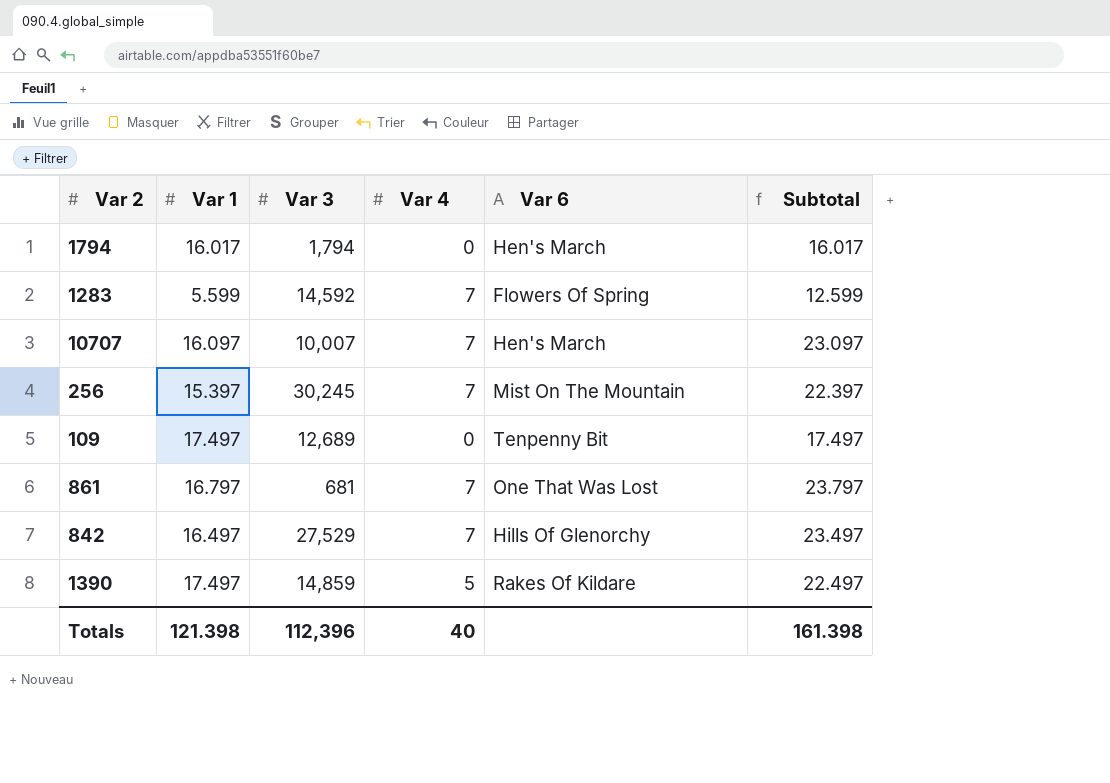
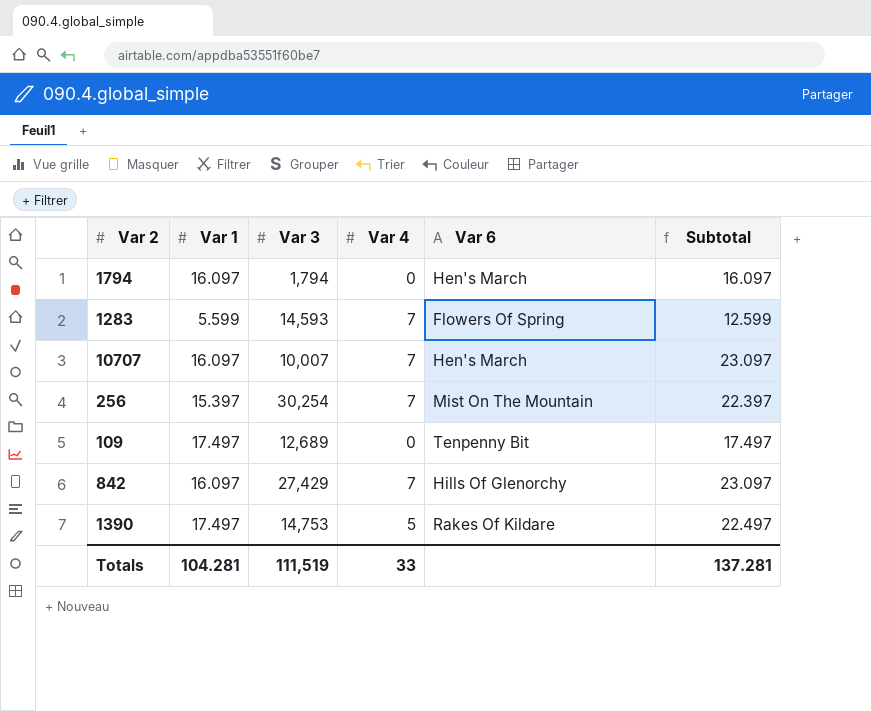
row 861: 16.797 | 681 | 7 | One That Was Lost | 23.797 -> none
1794 | Var 1: 16.017 -> 16.097
1794 | Subtotal: 16.017 -> 16.097
1283 | Var 3: 14,592 -> 14,593
256 | Var 3: 30,245 -> 30,254
842 | Var 1: 16.497 -> 16.097
842 | Var 3: 27,529 -> 27,429
842 | Subtotal: 23.497 -> 23.097
1390 | Var 3: 14,859 -> 14,753
Totals | Var 1: 121.398 -> 104.281
Totals | Var 3: 112,396 -> 111,519
Totals | Var 4: 40 -> 33
Totals | Subtotal: 161.398 -> 137.281

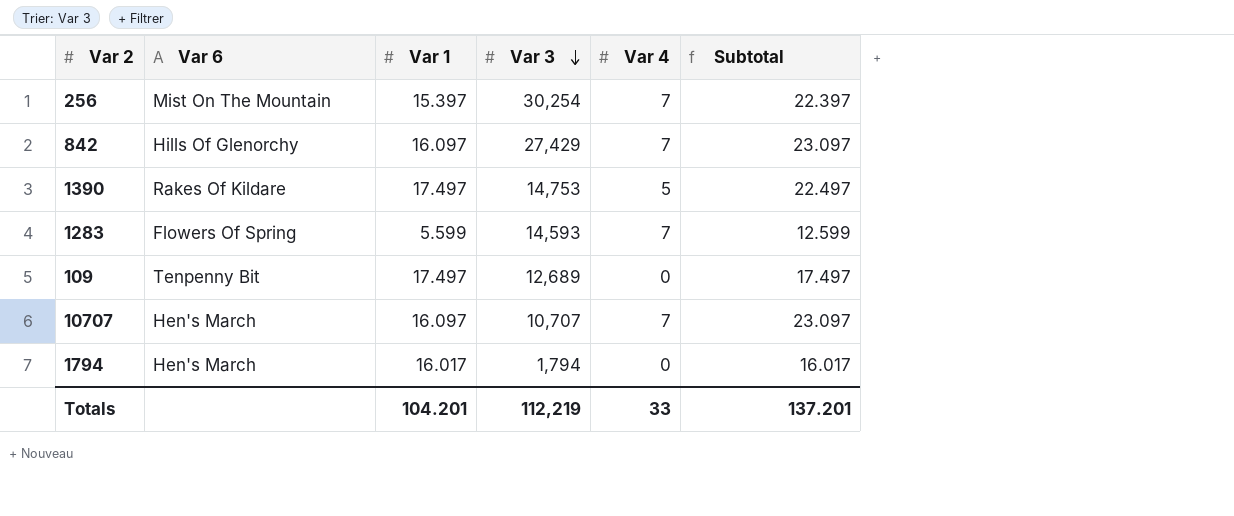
row order: none -> Var 3 descending
column Var 6 | position: 5 -> 2
10707 | Var 3: 10,007 -> 10,707
1794 | Var 1: 16.097 -> 16.017
1794 | Subtotal: 16.097 -> 16.017
Totals | Var 1: 104.281 -> 104.201
Totals | Var 3: 111,519 -> 112,219
Totals | Subtotal: 137.281 -> 137.201

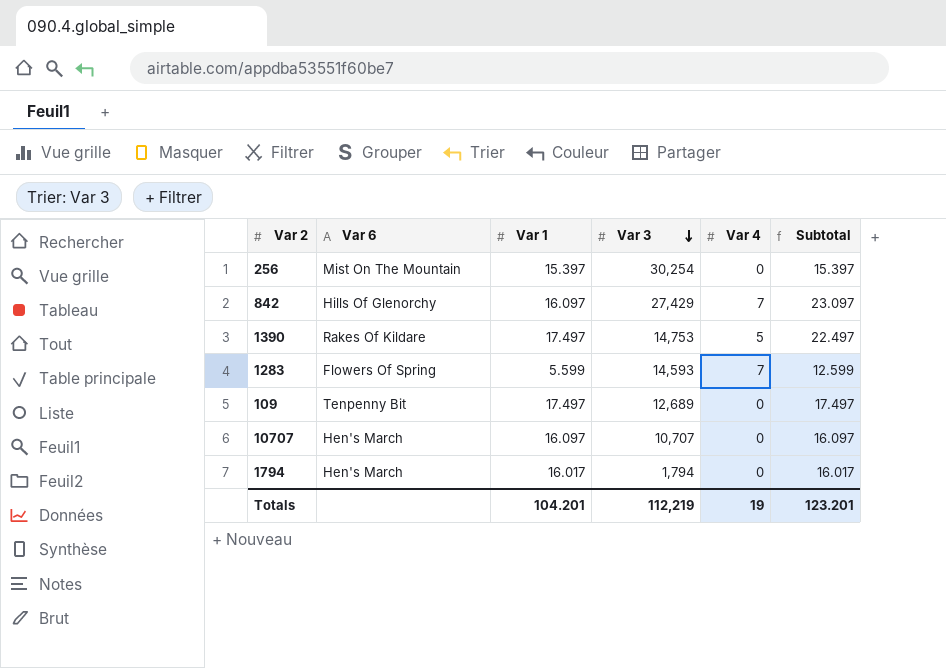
256 | Var 4: 7 -> 0
256 | Subtotal: 22.397 -> 15.397
10707 | Var 4: 7 -> 0
10707 | Subtotal: 23.097 -> 16.097
Totals | Var 4: 33 -> 19
Totals | Subtotal: 137.201 -> 123.201

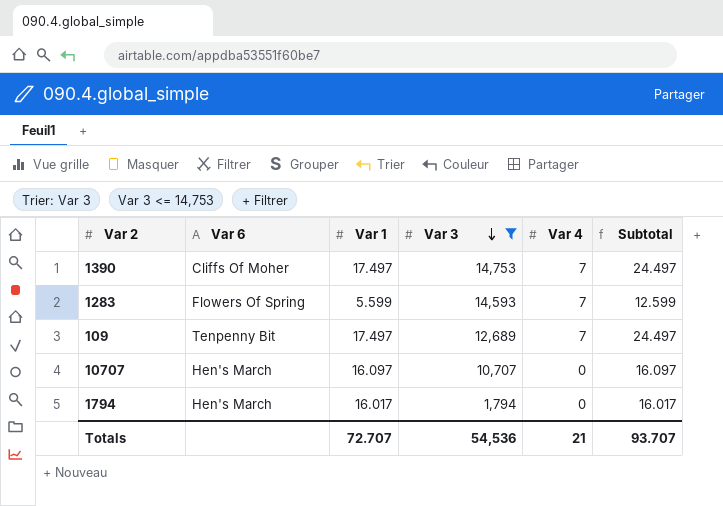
filter: none -> Var 3 <= 14,753
1390 | Var 6: Rakes Of Kildare -> Cliffs Of Moher
1390 | Var 4: 5 -> 7
1390 | Subtotal: 22.497 -> 24.497
109 | Var 4: 0 -> 7
109 | Subtotal: 17.497 -> 24.497
Totals | Var 1: 104.201 -> 72.707
Totals | Var 3: 112,219 -> 54,536
Totals | Var 4: 19 -> 21
Totals | Subtotal: 123.201 -> 93.707

